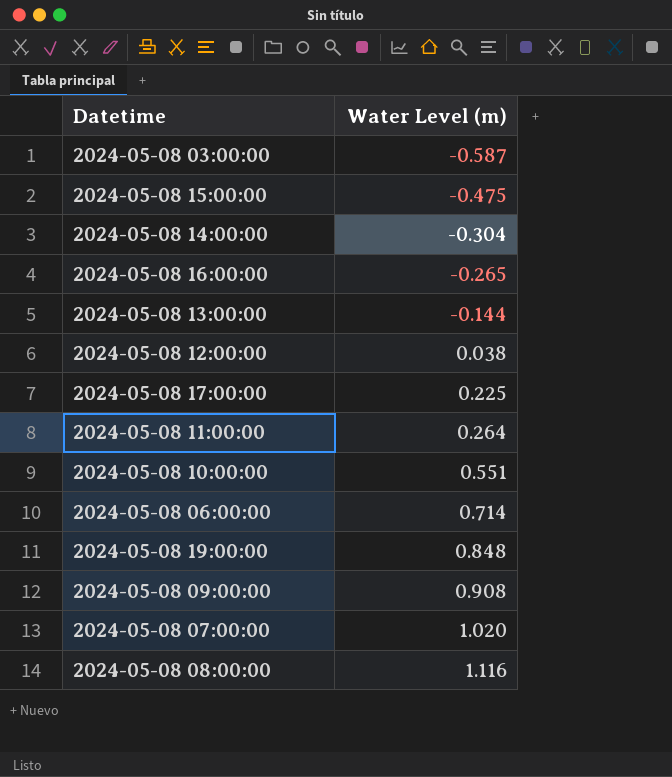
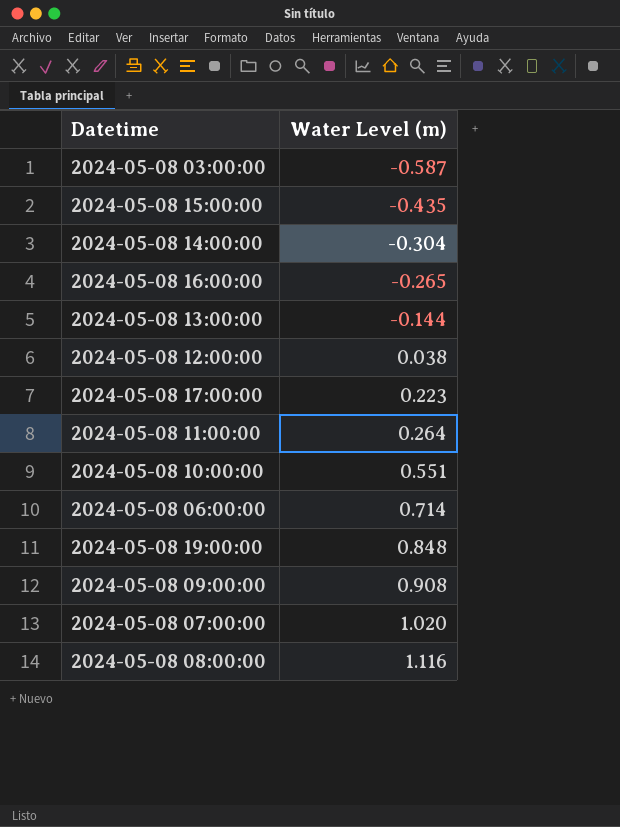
2024-05-08 15:00:00 | Water Level (m): -0.475 -> -0.435
2024-05-08 17:00:00 | Water Level (m): 0.225 -> 0.223

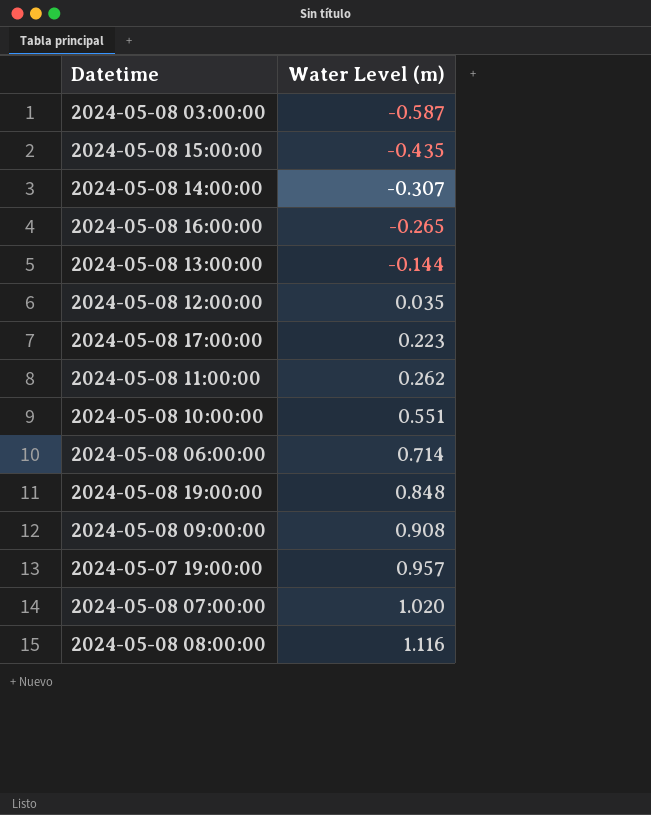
2024-05-08 14:00:00 | Water Level (m): -0.304 -> -0.307
2024-05-08 12:00:00 | Water Level (m): 0.038 -> 0.035
2024-05-08 11:00:00 | Water Level (m): 0.264 -> 0.262
row 2024-05-07 19:00:00: none -> 0.957

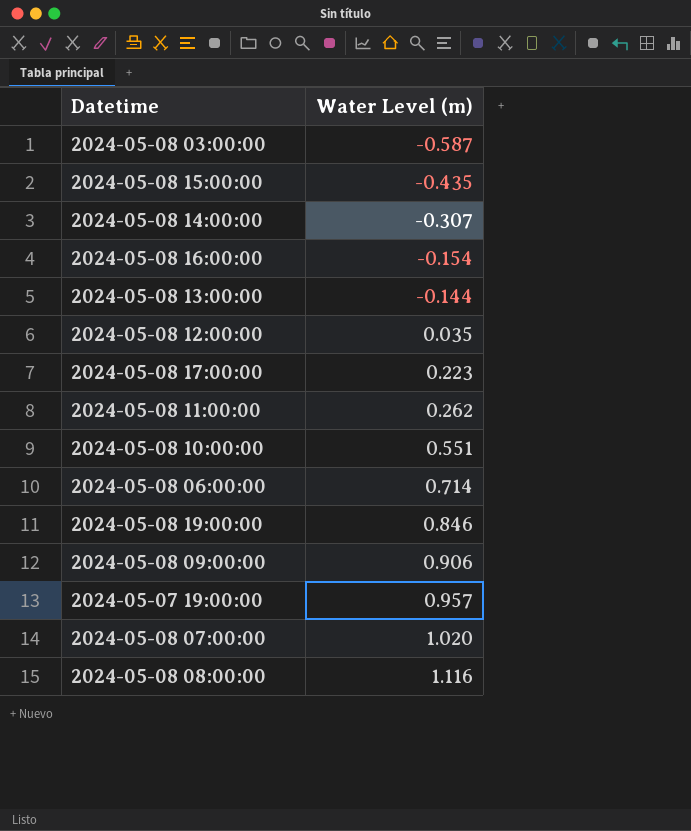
2024-05-08 16:00:00 | Water Level (m): -0.265 -> -0.154
2024-05-08 19:00:00 | Water Level (m): 0.848 -> 0.846
2024-05-08 09:00:00 | Water Level (m): 0.908 -> 0.906

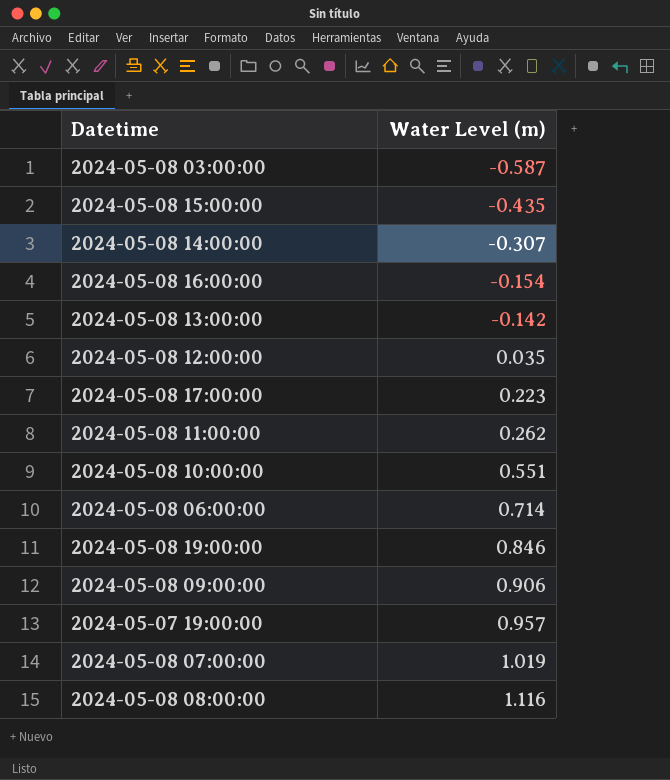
2024-05-08 13:00:00 | Water Level (m): -0.144 -> -0.142
2024-05-08 07:00:00 | Water Level (m): 1.020 -> 1.019

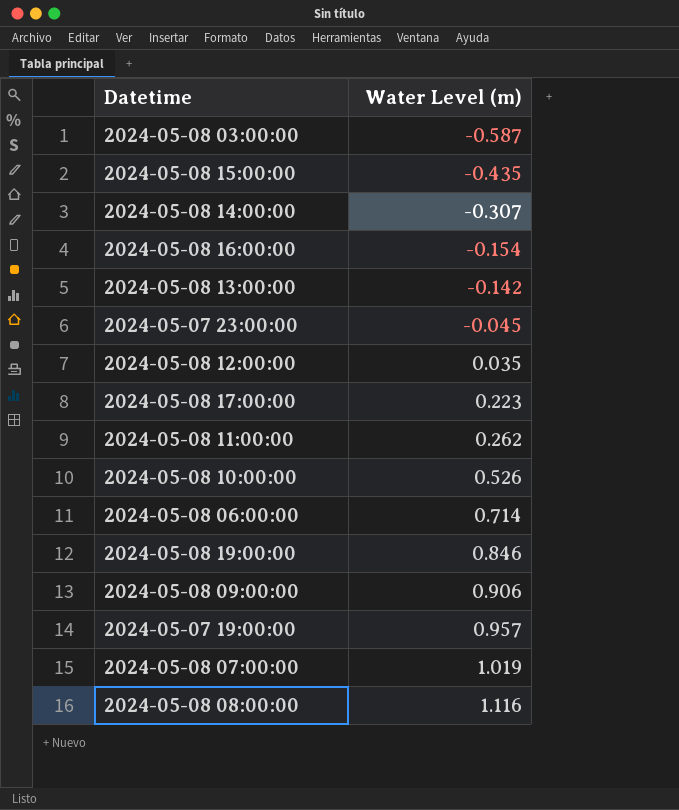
row 2024-05-07 23:00:00: none -> -0.045
2024-05-08 10:00:00 | Water Level (m): 0.551 -> 0.526

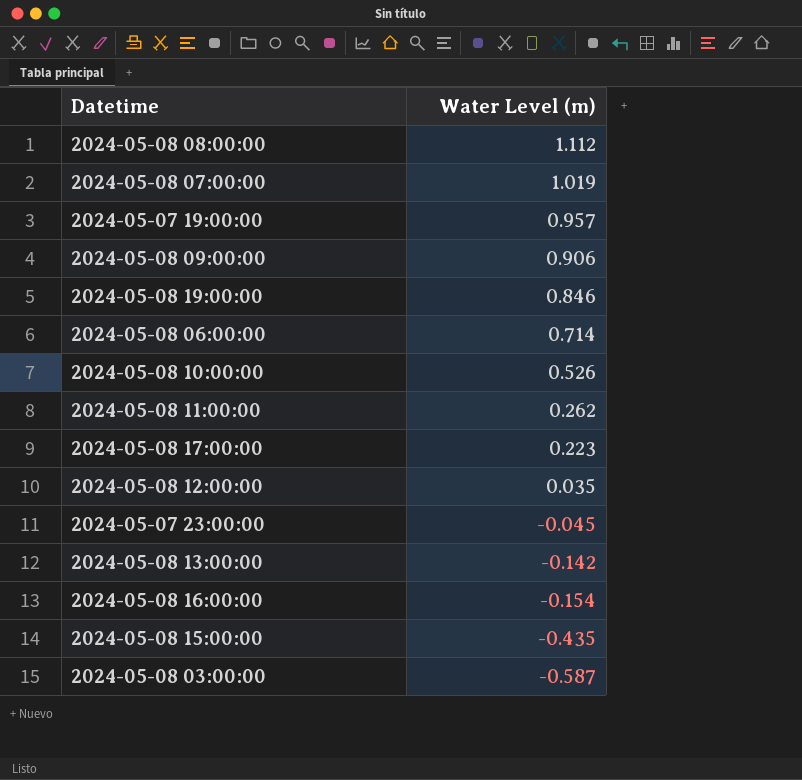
row order: Water Level (m) ascending -> Water Level (m) descending
row 2024-05-08 14:00:00: -0.307 -> none
2024-05-08 08:00:00 | Water Level (m): 1.116 -> 1.112

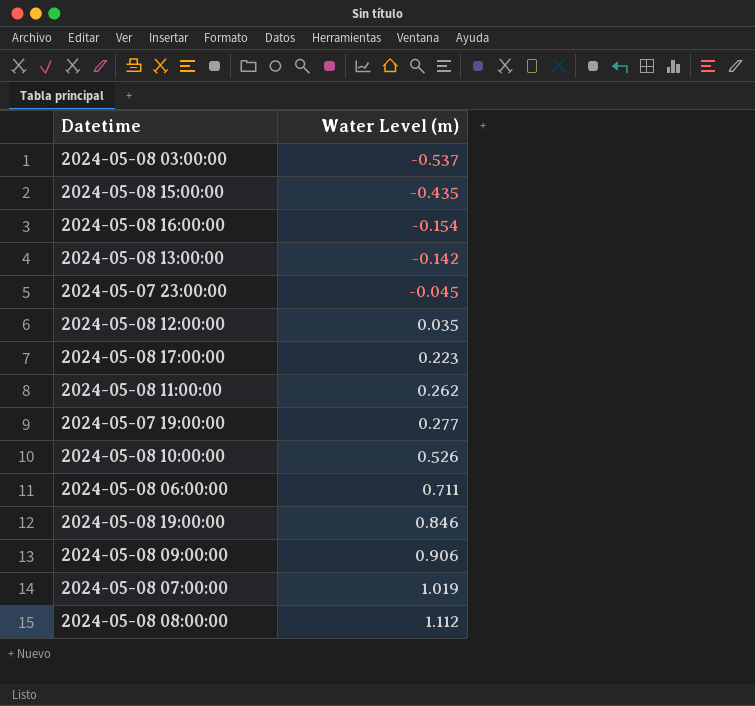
row order: Water Level (m) descending -> Water Level (m) ascending
2024-05-08 03:00:00 | Water Level (m): -0.587 -> -0.537
2024-05-07 19:00:00 | Water Level (m): 0.957 -> 0.277
2024-05-08 06:00:00 | Water Level (m): 0.714 -> 0.711

